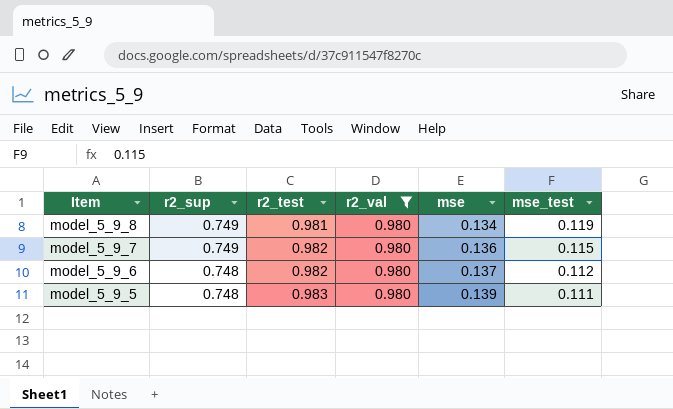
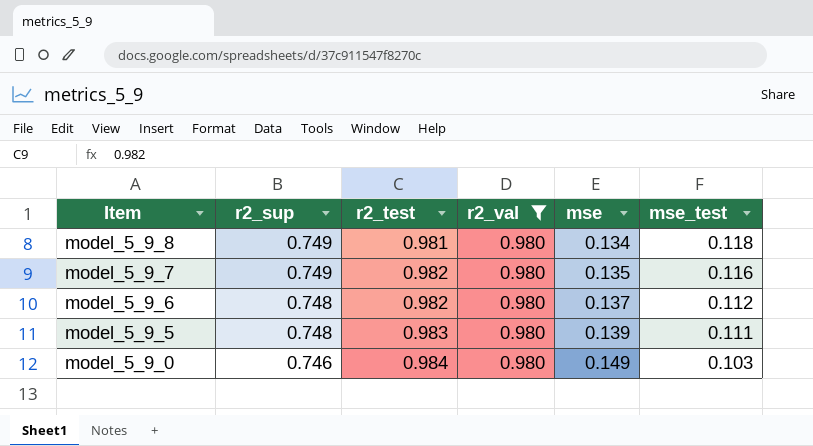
model_5_9_8 | mse_test: 0.119 -> 0.118
model_5_9_7 | mse: 0.136 -> 0.135
model_5_9_7 | mse_test: 0.115 -> 0.116
row model_5_9_0: none -> 0.746 | 0.984 | 0.980 | 0.149 | 0.103

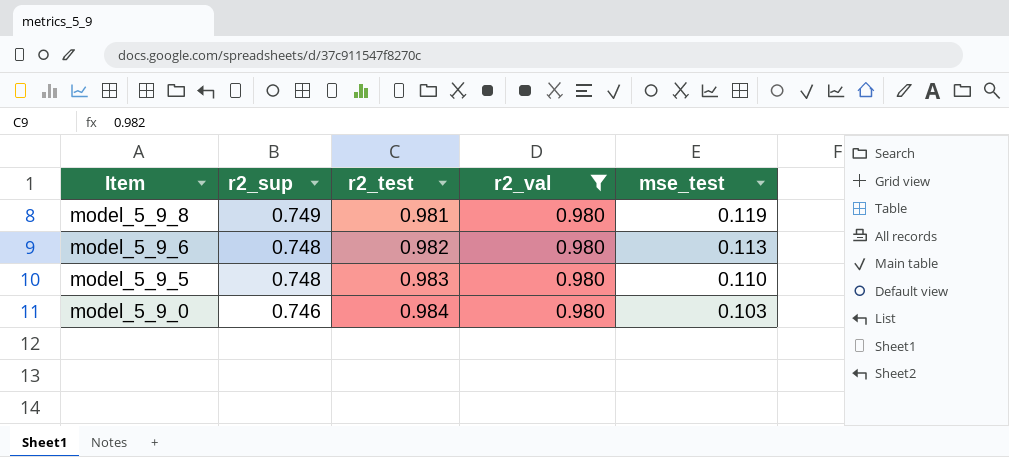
column mse | position: 5 -> none
row model_5_9_7: 0.749 | 0.982 | 0.980 | 0.135 | 0.116 -> none
model_5_9_8 | mse_test: 0.118 -> 0.119
model_5_9_6 | mse_test: 0.112 -> 0.113
model_5_9_5 | mse_test: 0.111 -> 0.110

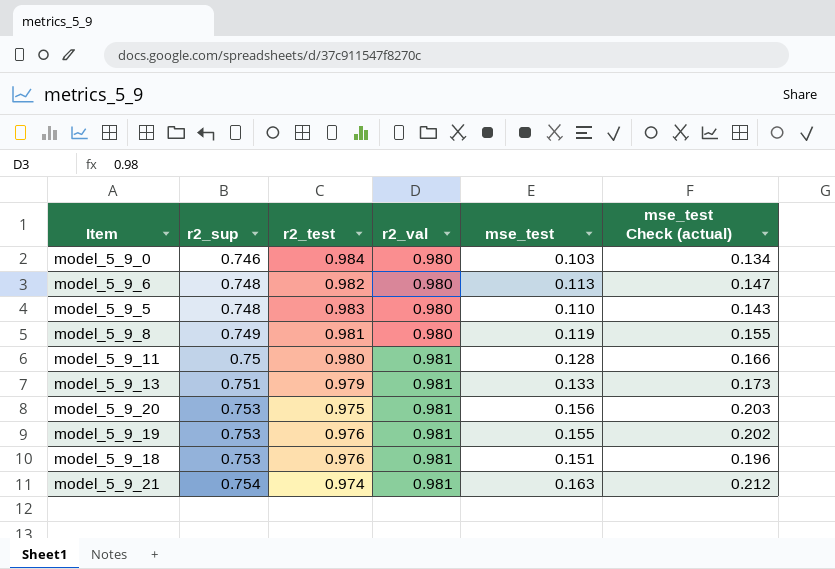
filter: r2_val = 0.980 -> none
row order: Item descending -> r2_sup ascending
column mse_test Check (actual) | formula: none -> [mse_test] * 1.3

